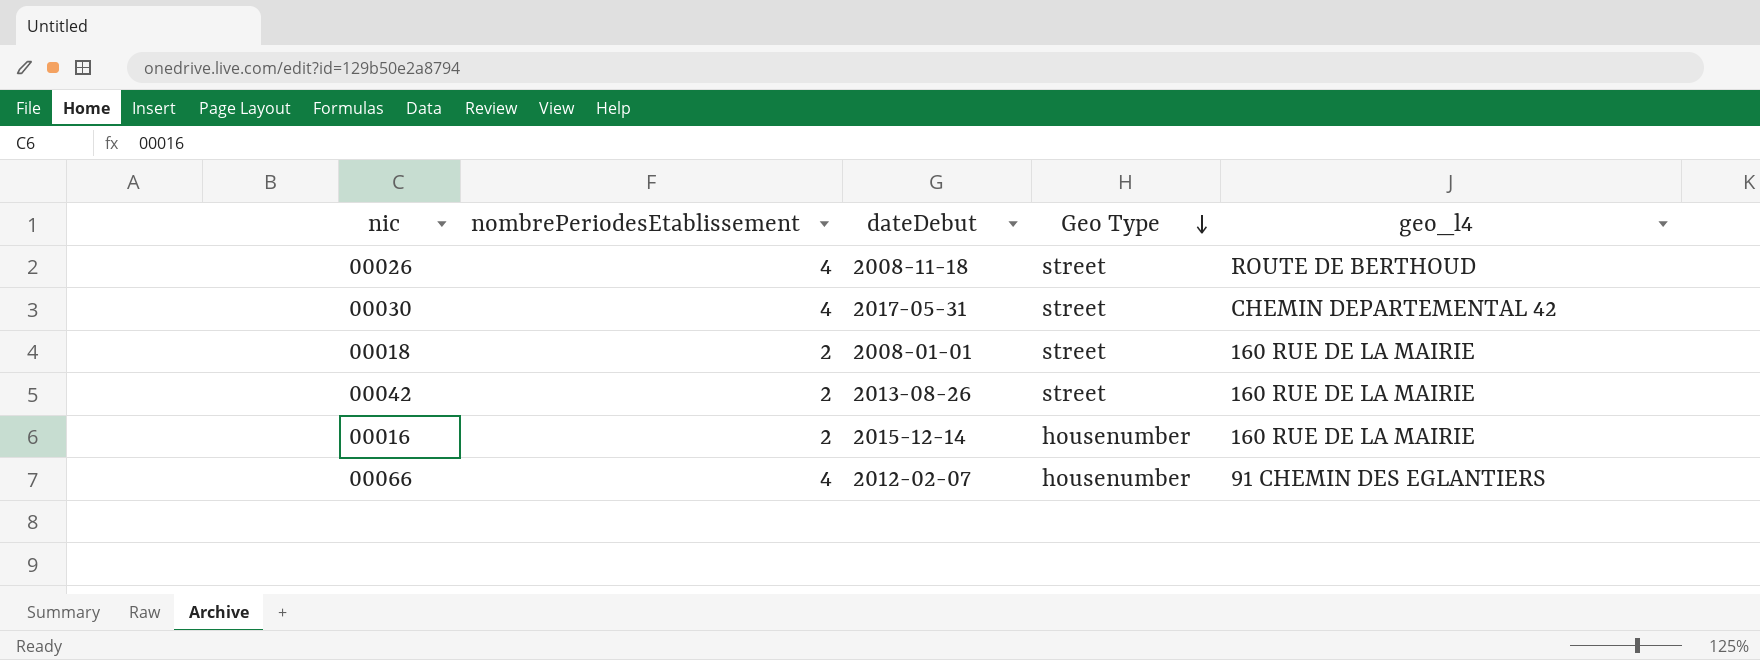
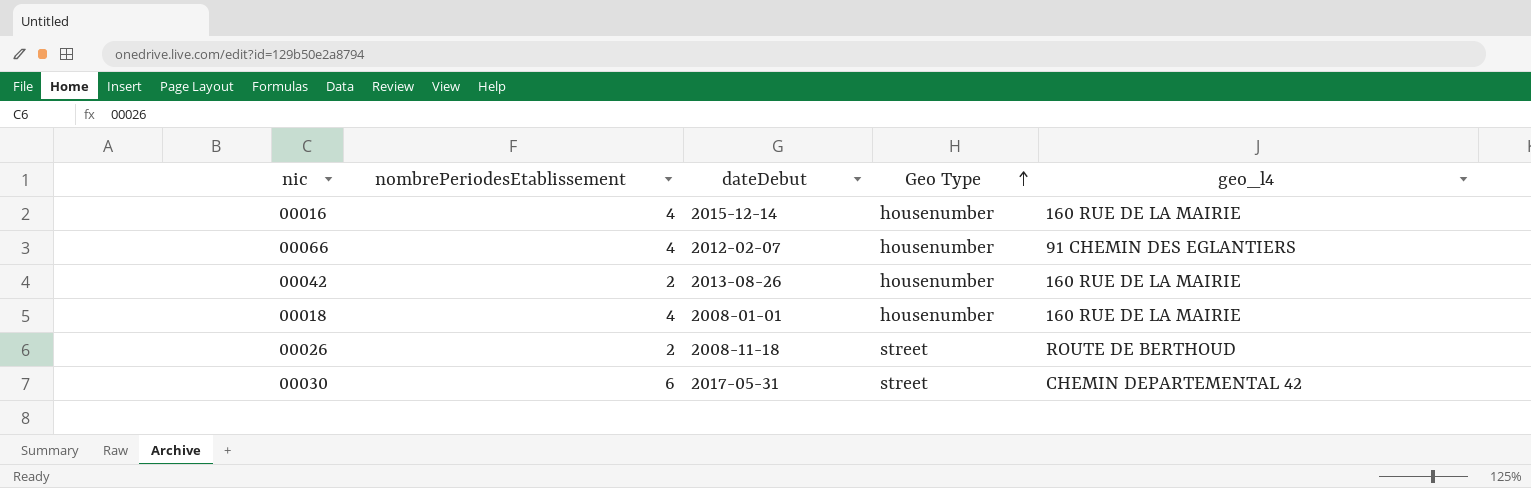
row order: Geo Type descending -> Geo Type ascending
00016 | nombrePeriodesEtablissement: 2 -> 4
00042 | Geo Type: street -> housenumber
00018 | nombrePeriodesEtablissement: 2 -> 4
00018 | Geo Type: street -> housenumber
00026 | nombrePeriodesEtablissement: 4 -> 2
00030 | nombrePeriodesEtablissement: 4 -> 6

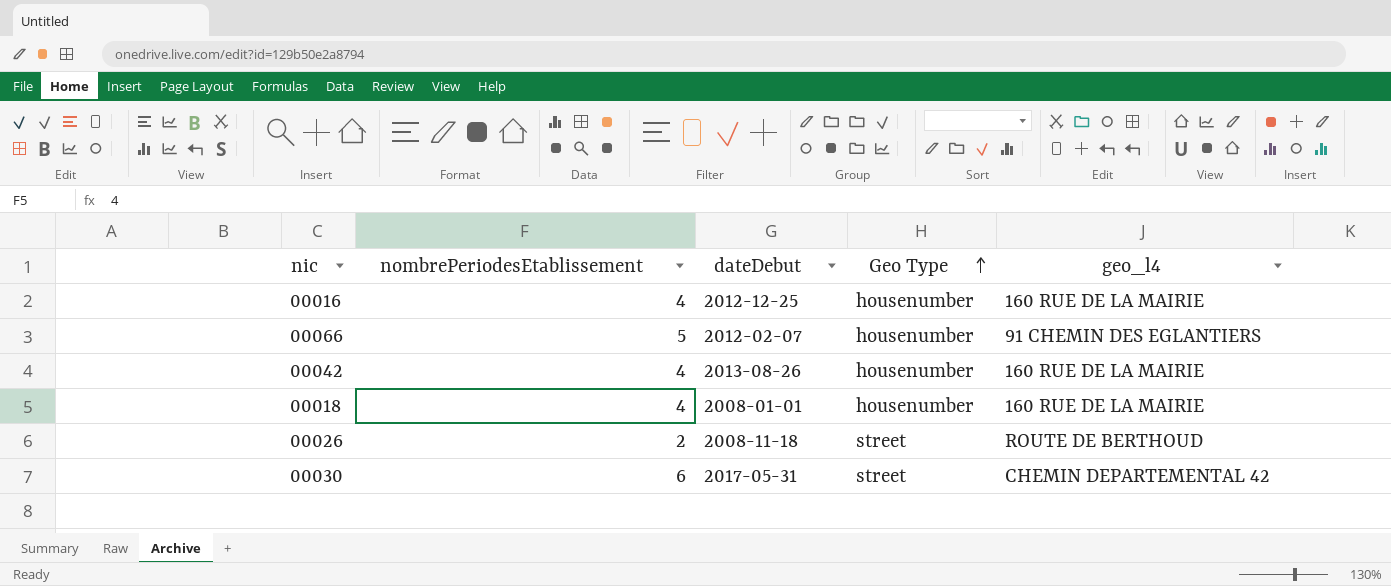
00016 | dateDebut: 2015-12-14 -> 2012-12-25
00066 | nombrePeriodesEtablissement: 4 -> 5
00042 | nombrePeriodesEtablissement: 2 -> 4

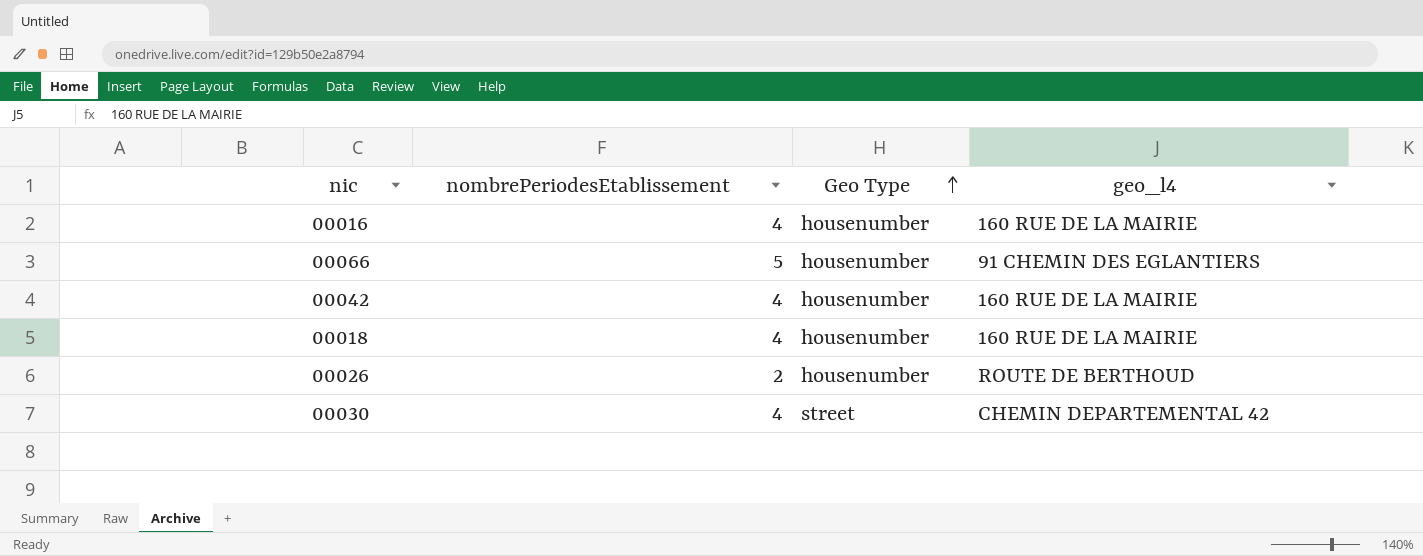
column dateDebut | position: 3 -> none
00026 | Geo Type: street -> housenumber
00030 | nombrePeriodesEtablissement: 6 -> 4

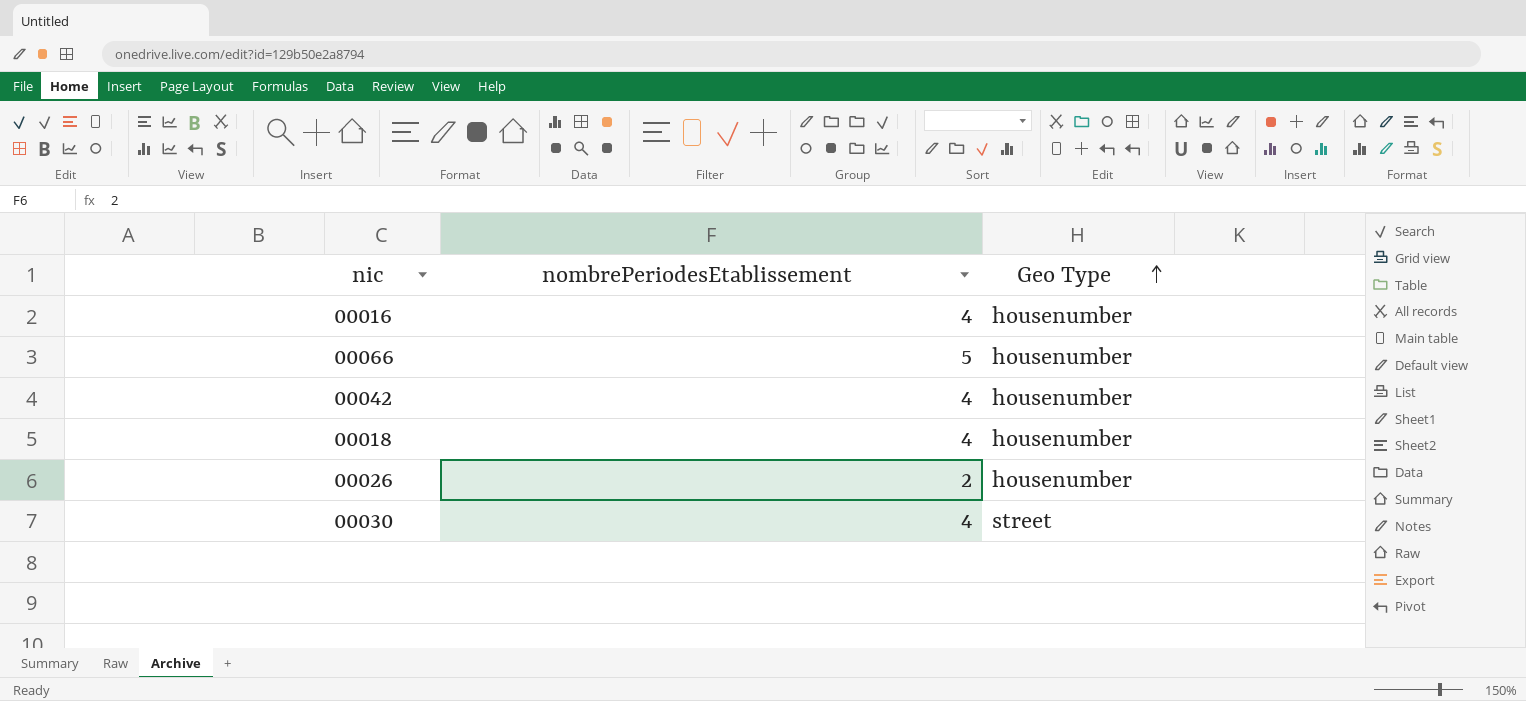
column geo_l4 | position: 4 -> none

